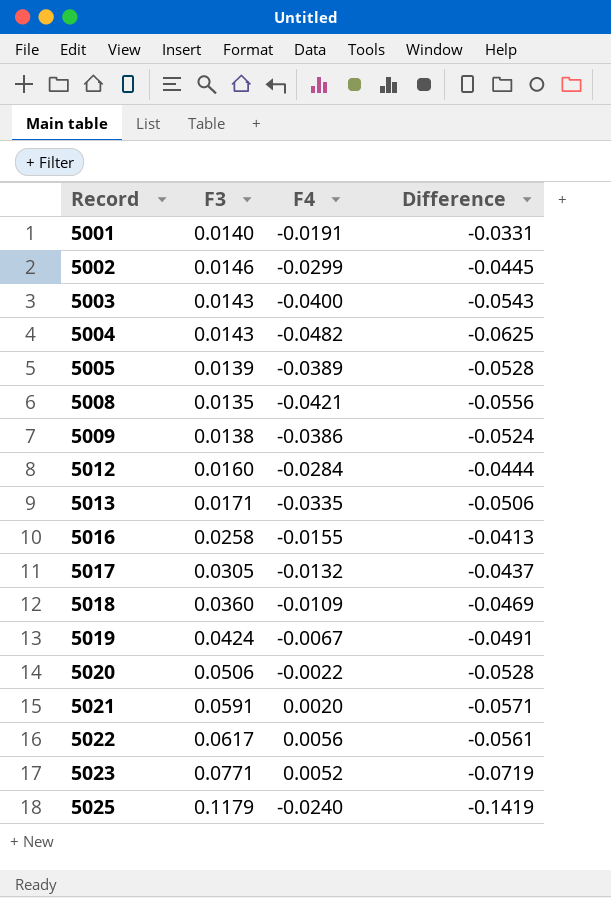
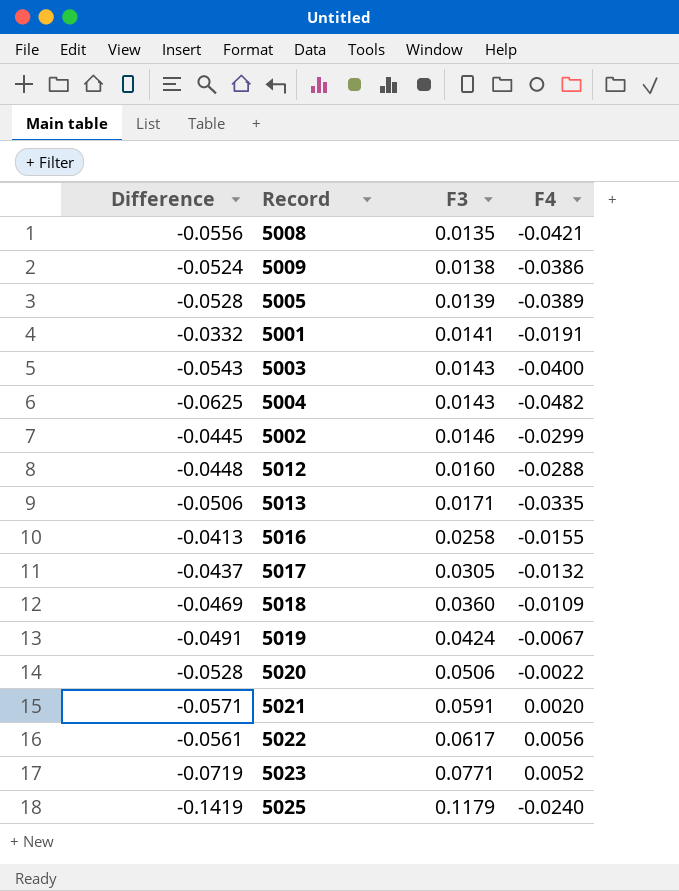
row order: Record ascending -> F3 ascending
column Difference | position: 4 -> 1
5001 | Difference: -0.0331 -> -0.0332
5001 | F3: 0.0140 -> 0.0141
5012 | Difference: -0.0444 -> -0.0448
5012 | F4: -0.0284 -> -0.0288

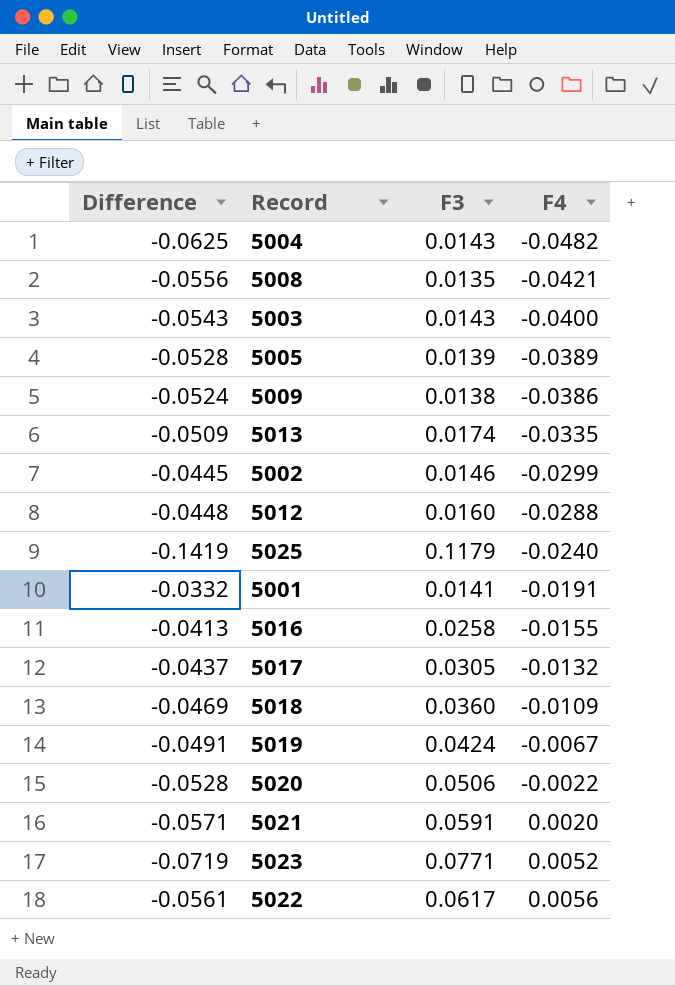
row order: F3 ascending -> F4 ascending
5013 | Difference: -0.0506 -> -0.0509
5013 | F3: 0.0171 -> 0.0174

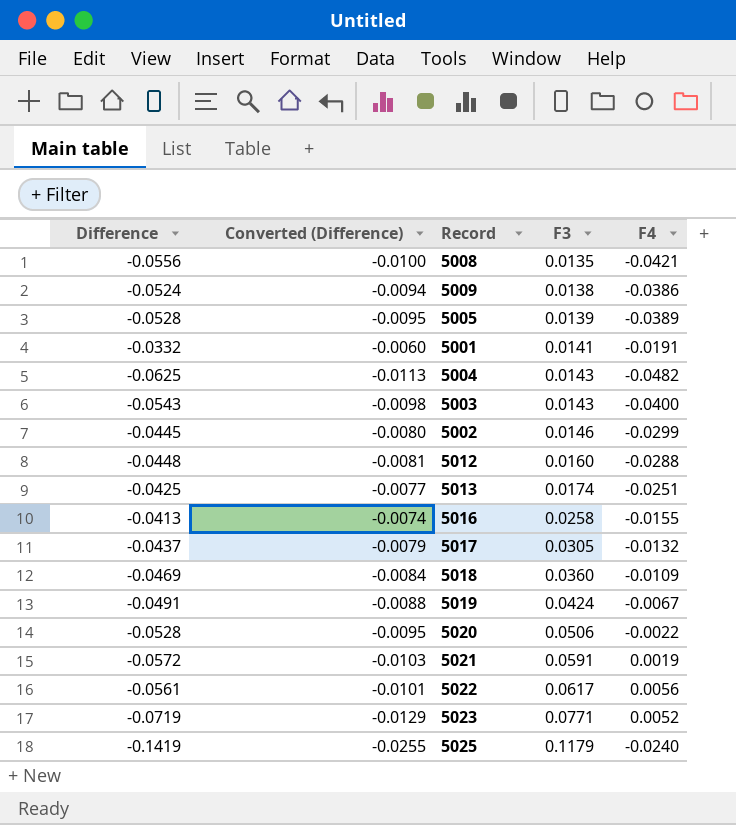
row order: F4 ascending -> F3 ascending
column Converted (Difference) | formula: none -> [Difference] * 0.18
5013 | Difference: -0.0509 -> -0.0425
5013 | F4: -0.0335 -> -0.0251
5021 | Difference: -0.0571 -> -0.0572
5021 | F4: 0.0020 -> 0.0019

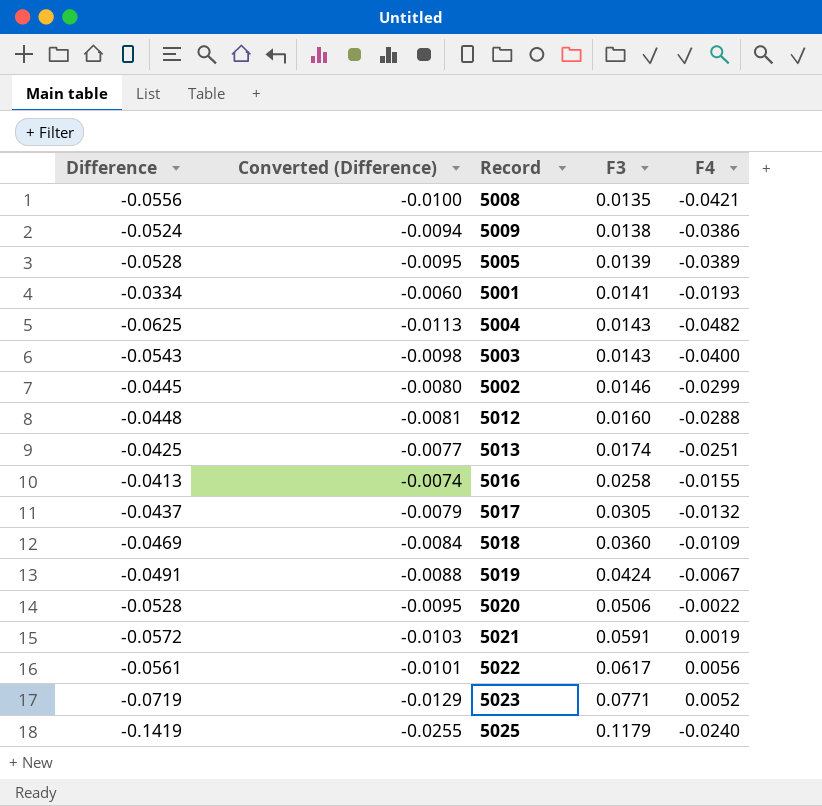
5001 | Difference: -0.0332 -> -0.0334
5001 | F4: -0.0191 -> -0.0193

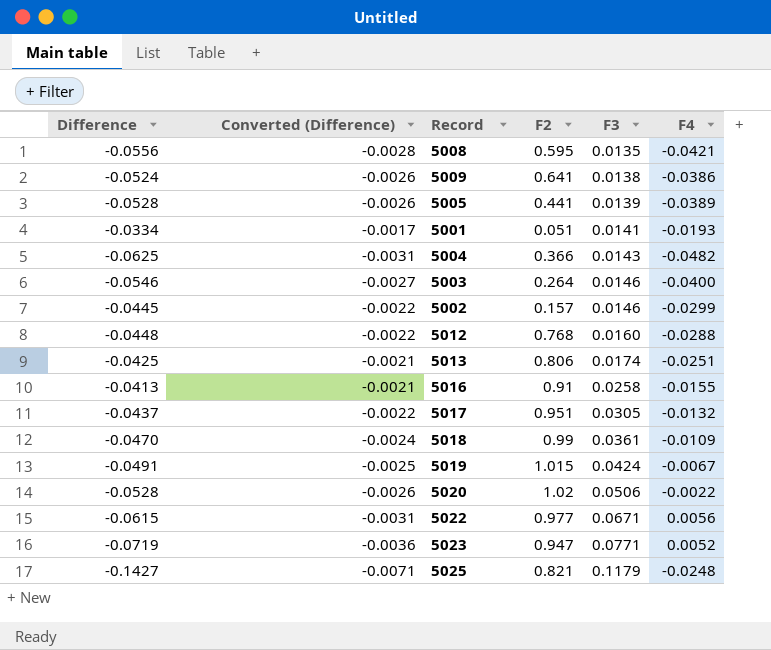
column Converted (Difference) | formula: [Difference] * 0.18 -> [Difference] * 0.05
column F2 | position: none -> 4
row 5021: -0.0572 | -0.0103 | 0.0591 | 0.0019 -> none
5003 | Difference: -0.0543 -> -0.0546
5003 | F3: 0.0143 -> 0.0146
5018 | Difference: -0.0469 -> -0.0470
5018 | F3: 0.0360 -> 0.0361
5022 | Difference: -0.0561 -> -0.0615
5022 | F3: 0.0617 -> 0.0671
5025 | Difference: -0.1419 -> -0.1427
5025 | F4: -0.0240 -> -0.0248

